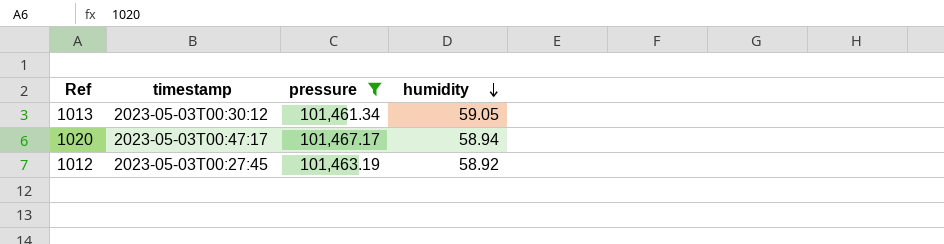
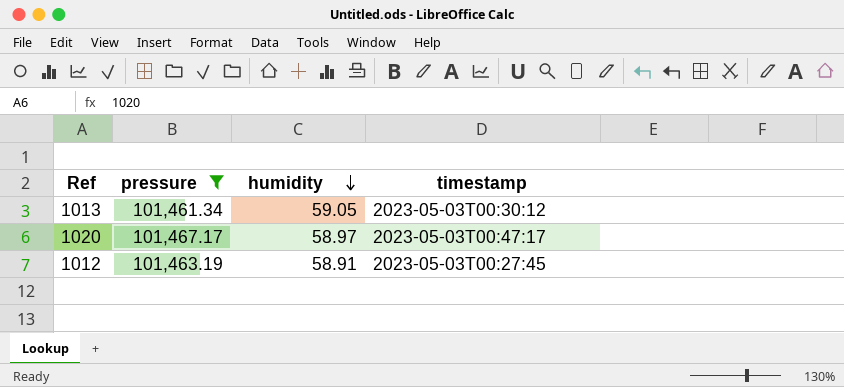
column timestamp | position: 2 -> 4
1020 | humidity: 58.94 -> 58.97
1012 | humidity: 58.92 -> 58.91

